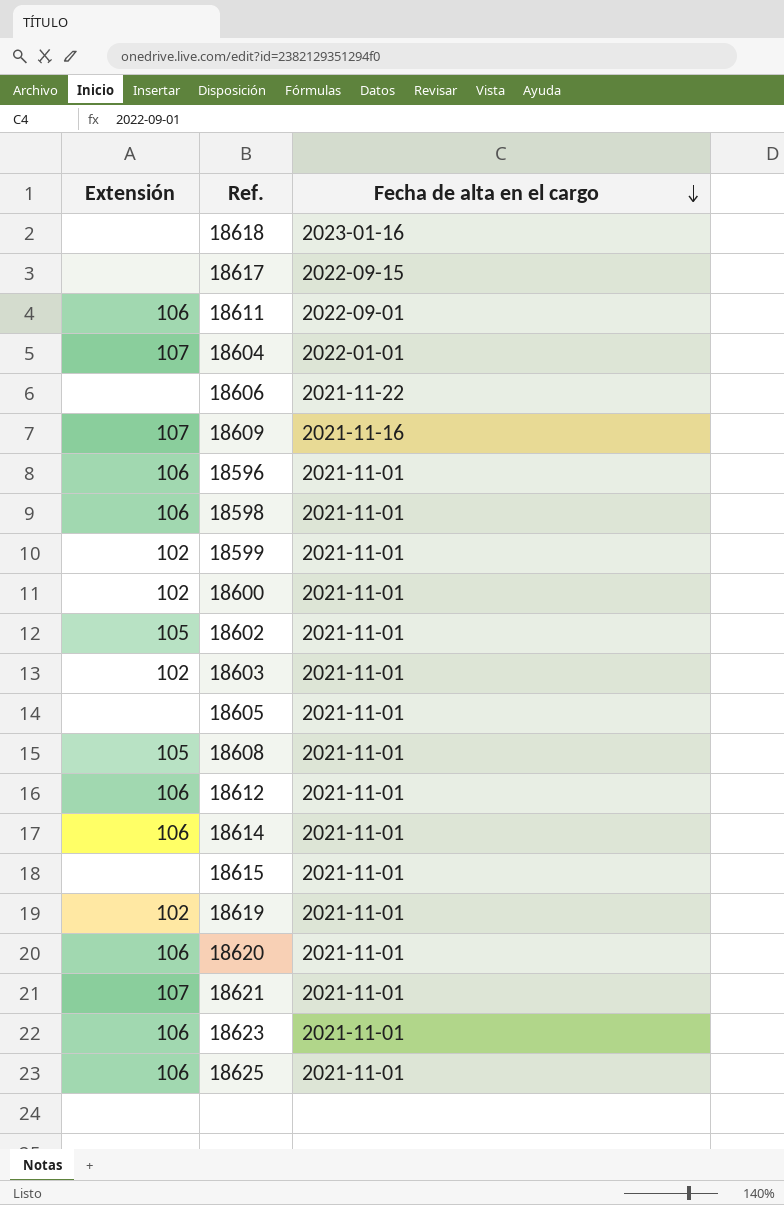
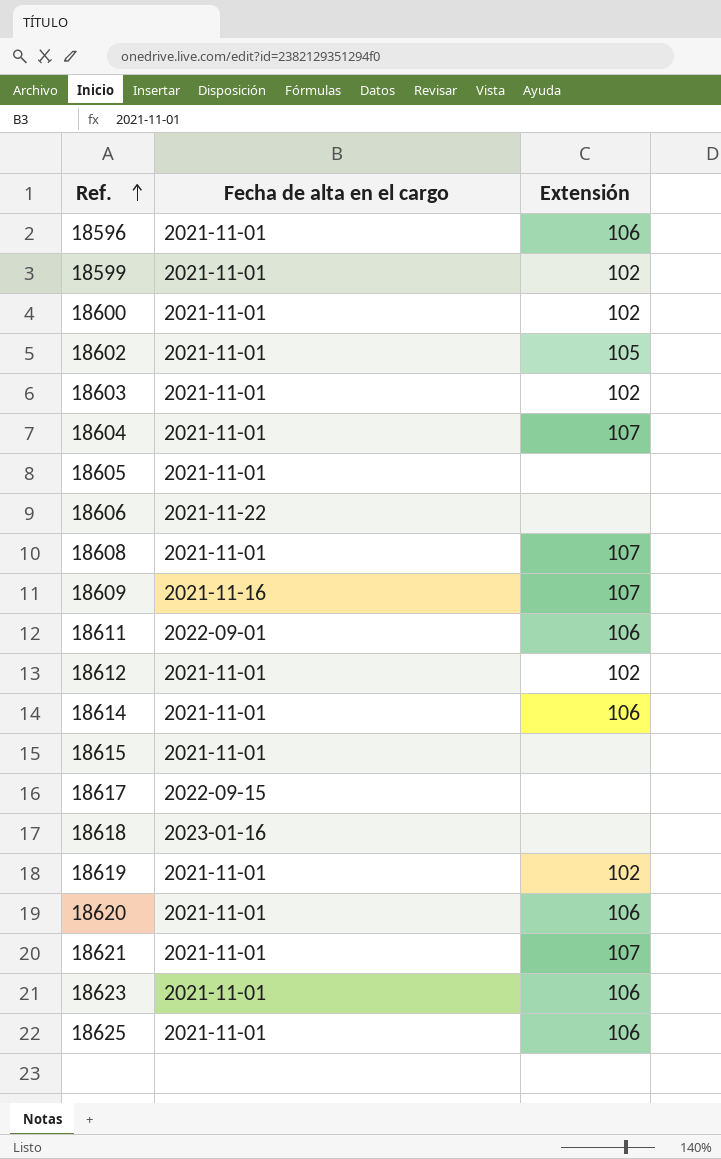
row order: Fecha de alta en el cargo descending -> Ref. ascending
column Extensión | position: 1 -> 3
row 18598: 106 | 2021-11-01 -> none
18604 | Fecha de alta en el cargo: 2022-01-01 -> 2021-11-01
18608 | Extensión: 105 -> 107
18612 | Extensión: 106 -> 102

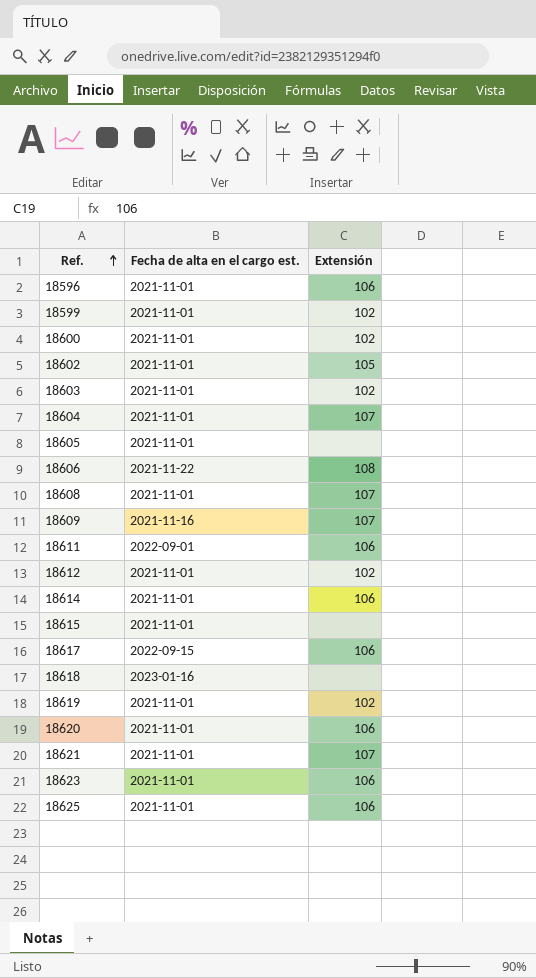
column name: Fecha de alta en el cargo -> Fecha de alta en el cargo est.
18606 | Extensión: none -> 108
18617 | Extensión: none -> 106

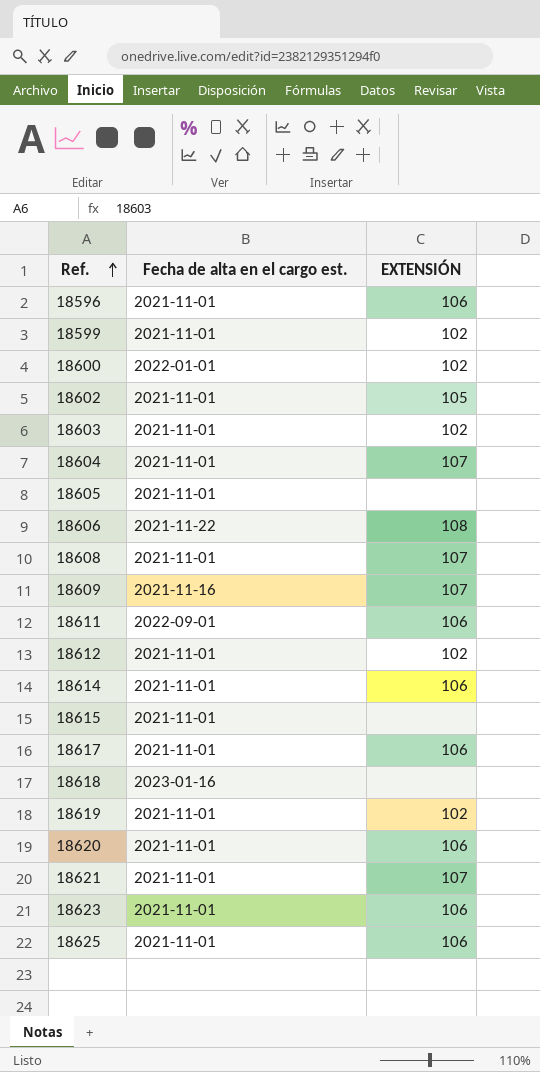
column name: Extensión -> EXTENSIÓN
18600 | Fecha de alta en el cargo est.: 2021-11-01 -> 2022-01-01
18617 | Fecha de alta en el cargo est.: 2022-09-15 -> 2021-11-01

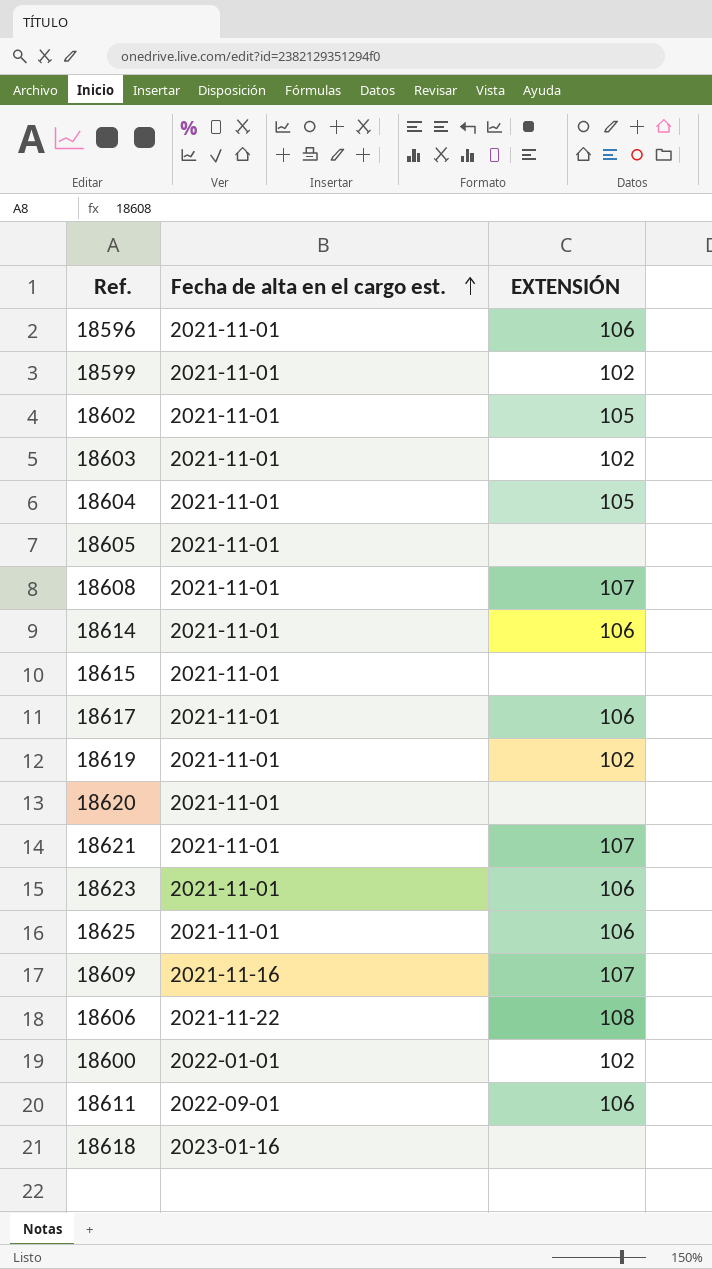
row order: Ref. ascending -> Fecha de alta en el cargo est. ascending
row 18612: 2021-11-01 | 102 -> none
18604 | EXTENSIÓN: 107 -> 105
18620 | EXTENSIÓN: 106 -> none

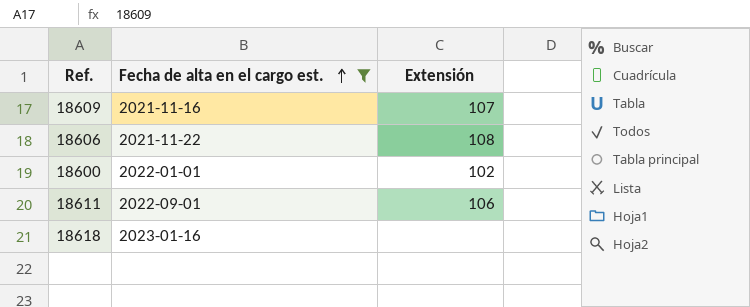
filter: none -> Fecha de alta en el cargo est. != 2021-11-01
column name: EXTENSIÓN -> Extensión

